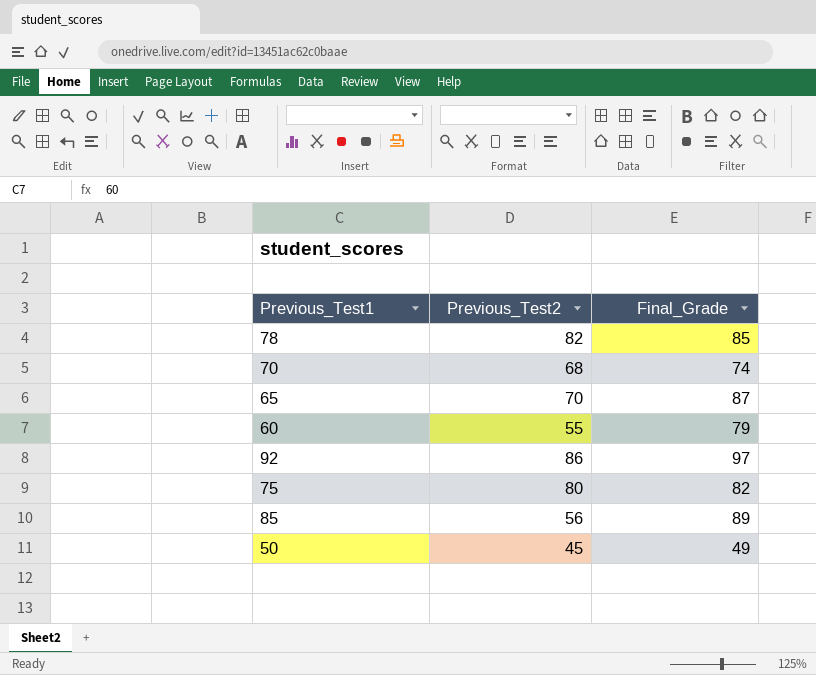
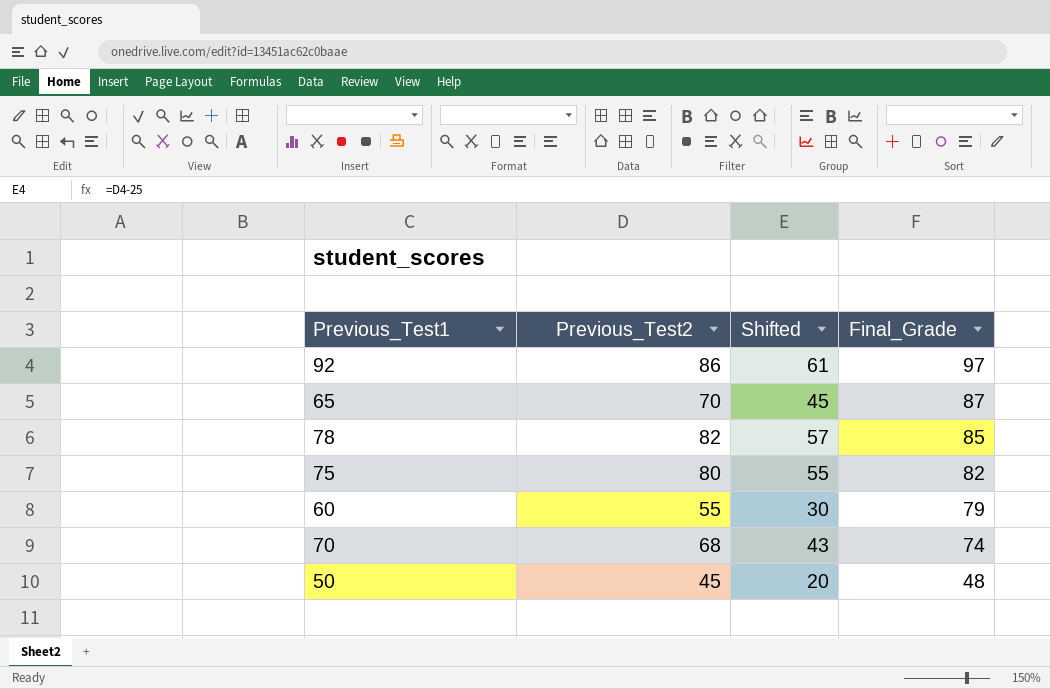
row order: none -> Final_Grade descending
column Shifted | formula: none -> [Previous_Test2] - 25
row 85: 56 | 89 -> none
50 | Final_Grade: 49 -> 48

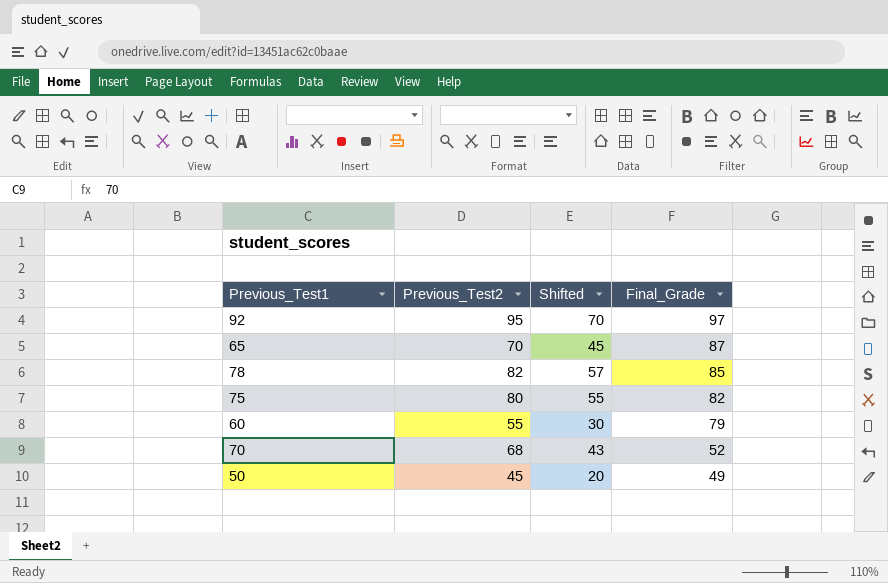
92 | Previous_Test2: 86 -> 95
92 | Shifted: 61 -> 70
70 | Final_Grade: 74 -> 52
50 | Final_Grade: 48 -> 49

